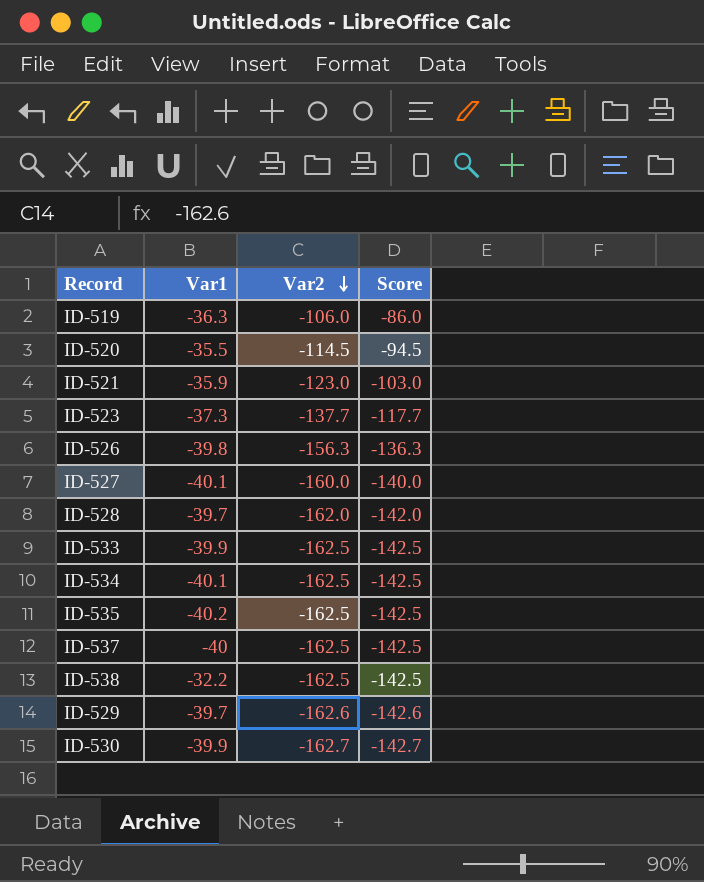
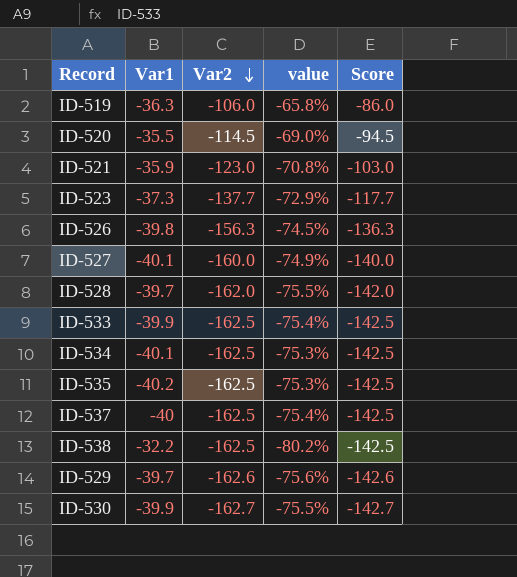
column value | formula: none -> ([Var1] - [Var2]) / [Var2]

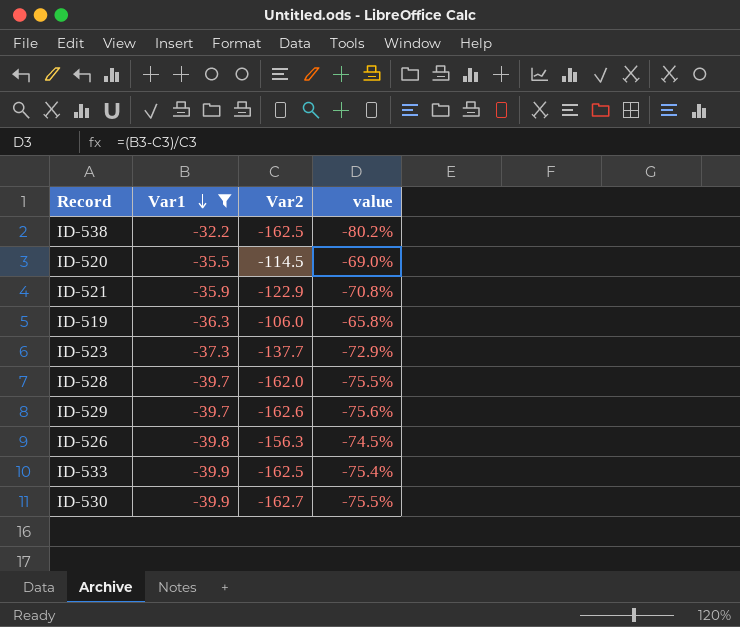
filter: none -> Var1 >= -39.9
row order: Var2 descending -> Var1 descending
column Score | formula: [Var2] + 20 -> none
ID-521 | Var2: -123.0 -> -122.9

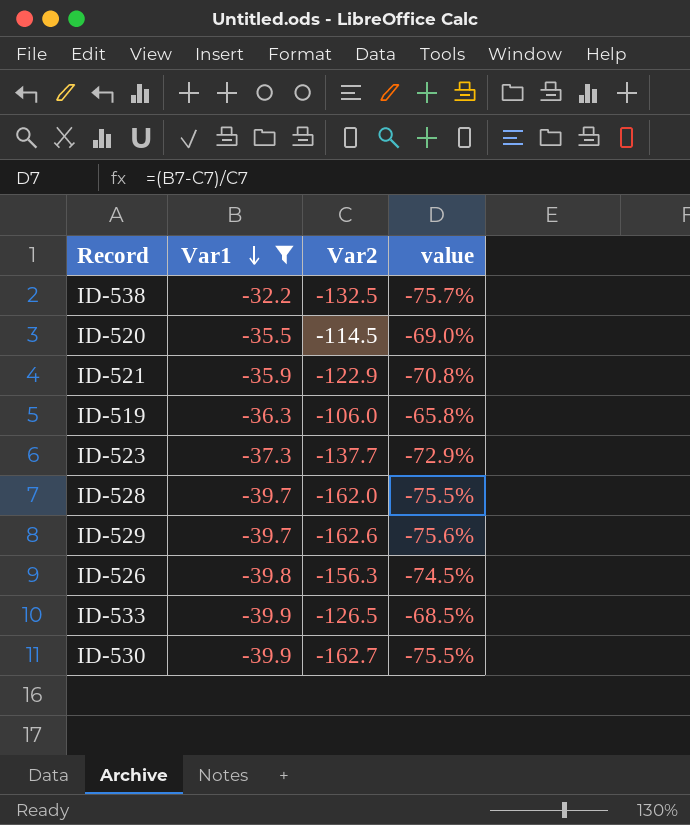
ID-538 | Var2: -162.5 -> -132.5
ID-538 | value: -80.2% -> -75.7%
ID-533 | Var2: -162.5 -> -126.5
ID-533 | value: -75.4% -> -68.5%

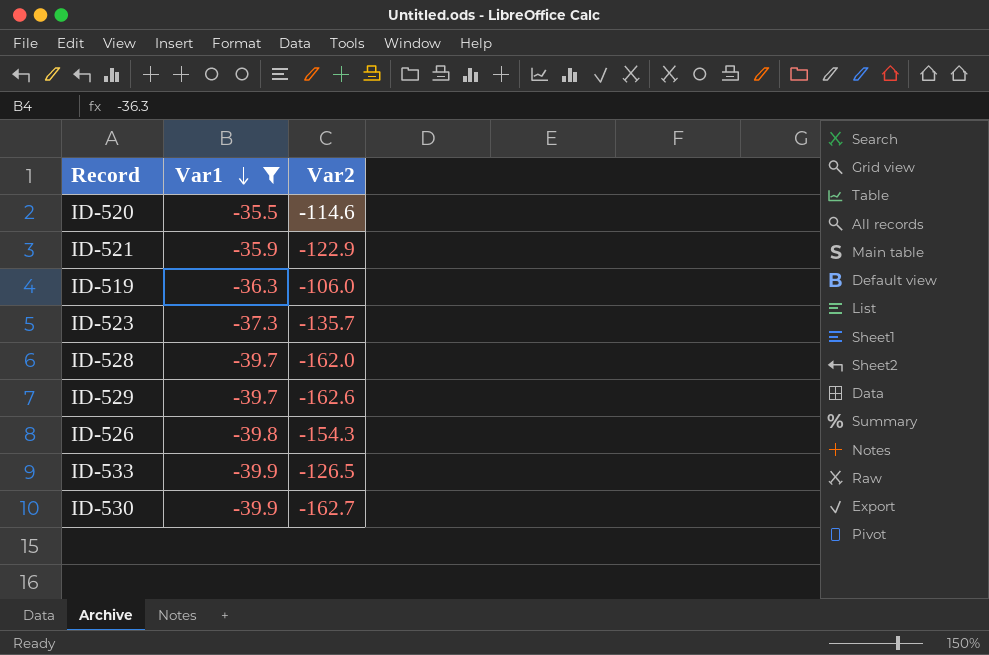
column value | formula: ([Var1] - [Var2]) / [Var2] -> none
row ID-538: -32.2 | -132.5 | -75.7% -> none
ID-520 | Var2: -114.5 -> -114.6
ID-523 | Var2: -137.7 -> -135.7
ID-526 | Var2: -156.3 -> -154.3

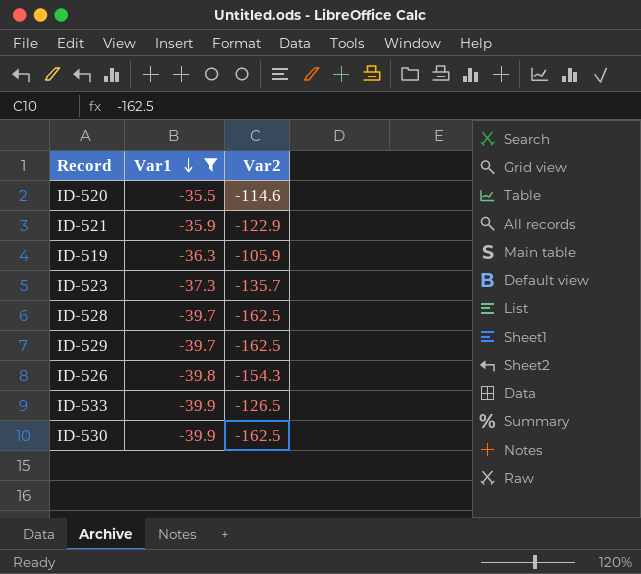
ID-519 | Var2: -106.0 -> -105.9
ID-528 | Var2: -162.0 -> -162.5
ID-529 | Var2: -162.6 -> -162.5
ID-530 | Var2: -162.7 -> -162.5

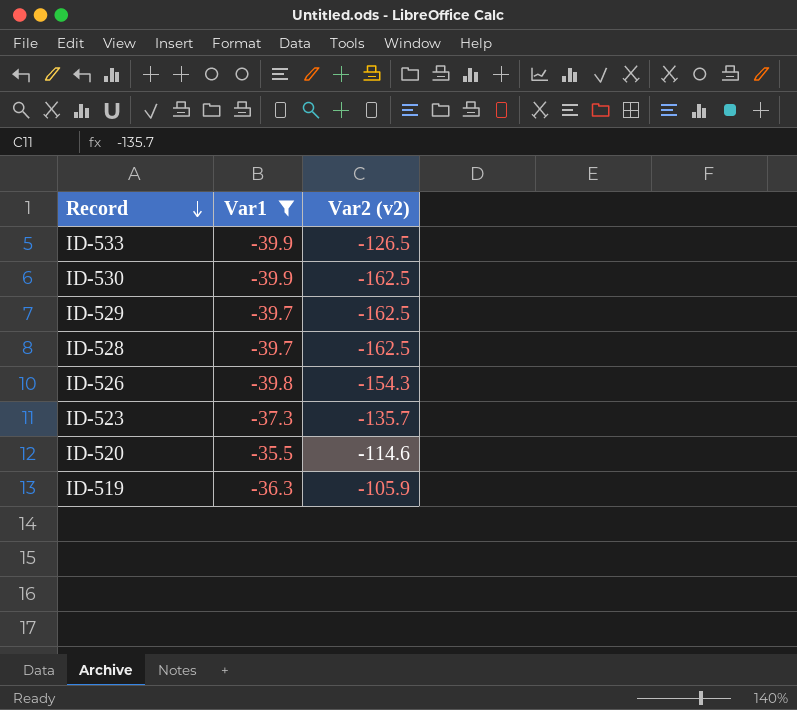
row order: Var1 descending -> Record descending
column name: Var2 -> Var2 (v2)
row ID-521: -35.9 | -122.9 -> none

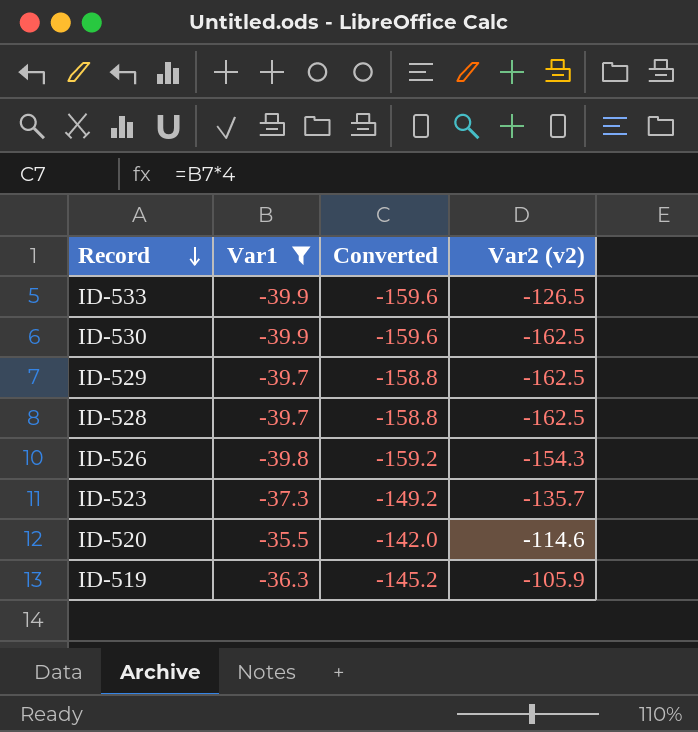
column Converted | formula: none -> [Var1] * 4

